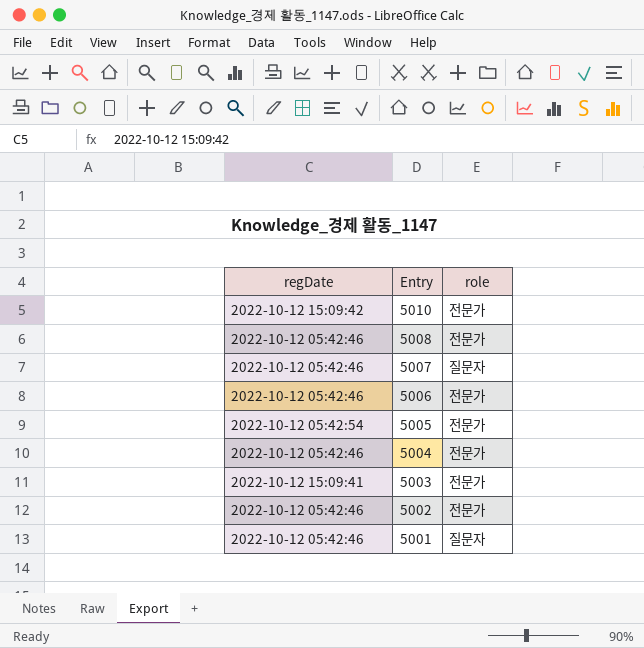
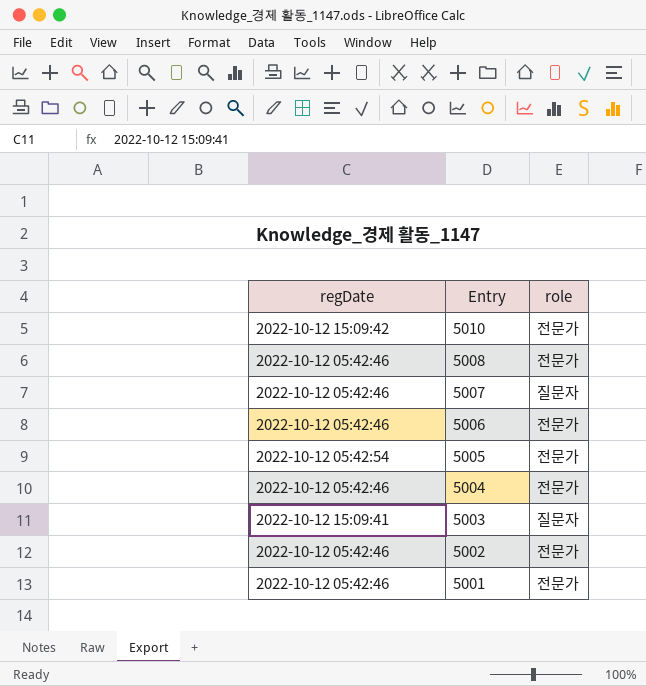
5003 | role: 전문가 -> 질문자
5001 | role: 질문자 -> 전문가

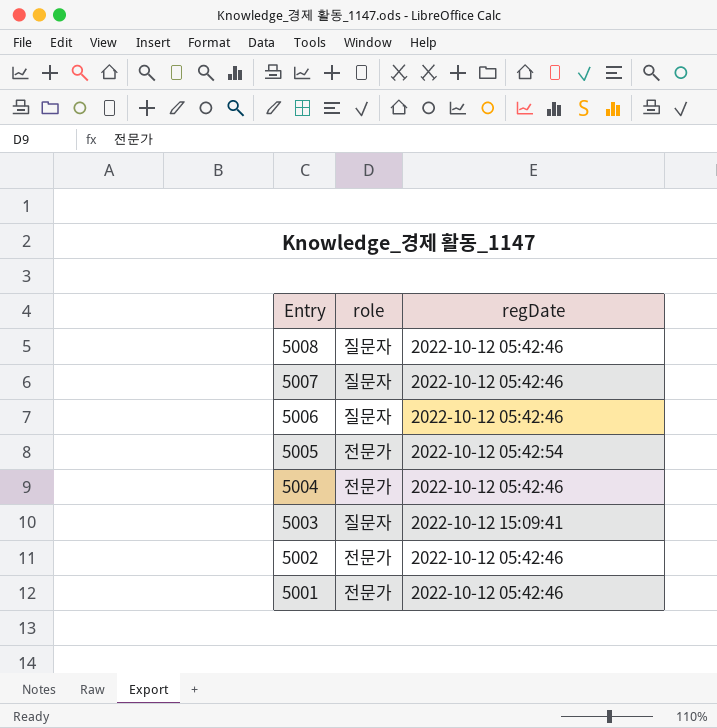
column regDate | position: 1 -> 3
row 5010: 2022-10-12 15:09:42 | 전문가 -> none
5008 | role: 전문가 -> 질문자
5006 | role: 전문가 -> 질문자

